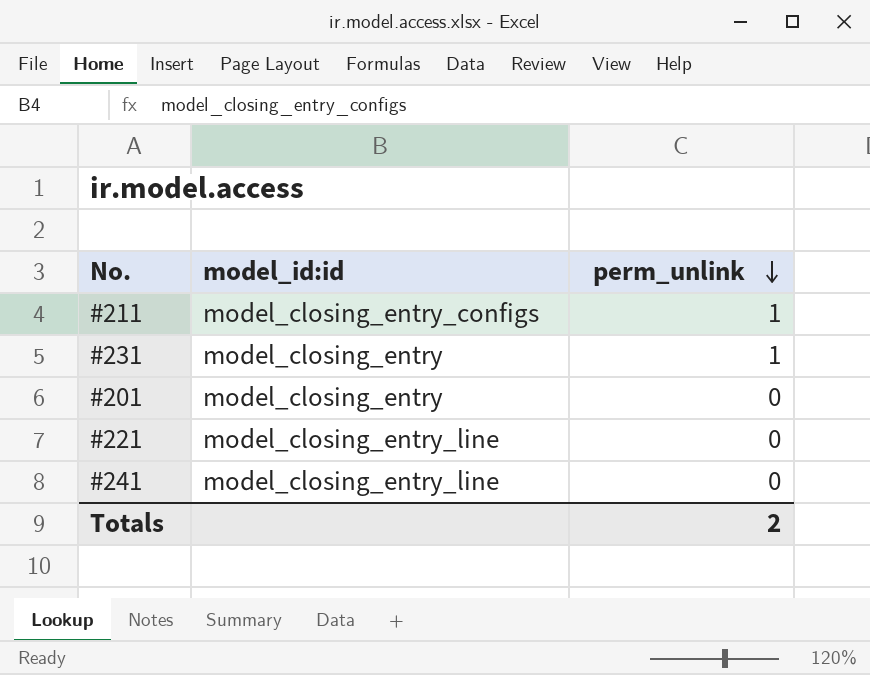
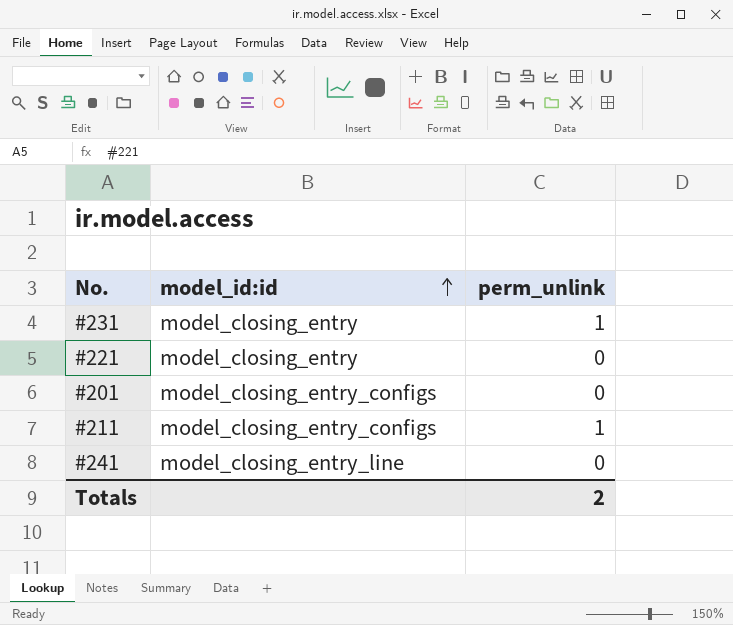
row order: perm_unlink descending -> model_id:id ascending
#221 | model_id:id: model_closing_entry_line -> model_closing_entry
#201 | model_id:id: model_closing_entry -> model_closing_entry_configs

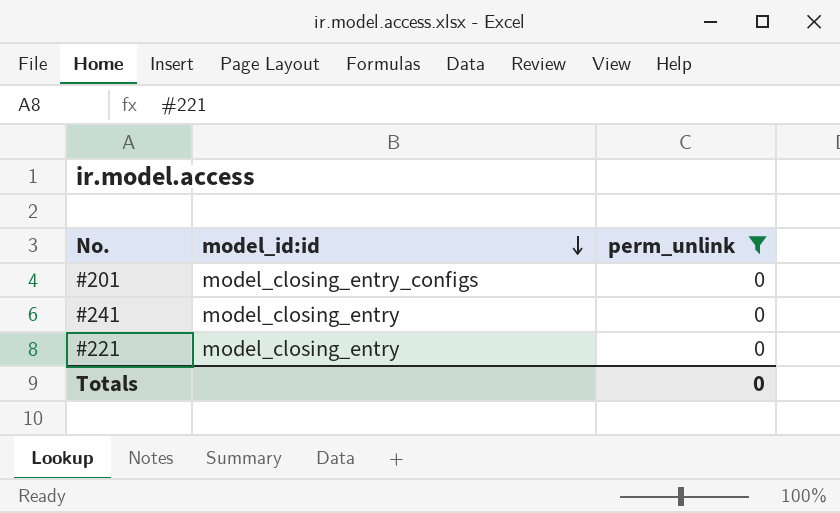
filter: none -> perm_unlink = 0
row order: model_id:id ascending -> model_id:id descending
#241 | model_id:id: model_closing_entry_line -> model_closing_entry
Totals | perm_unlink: 2 -> 0

